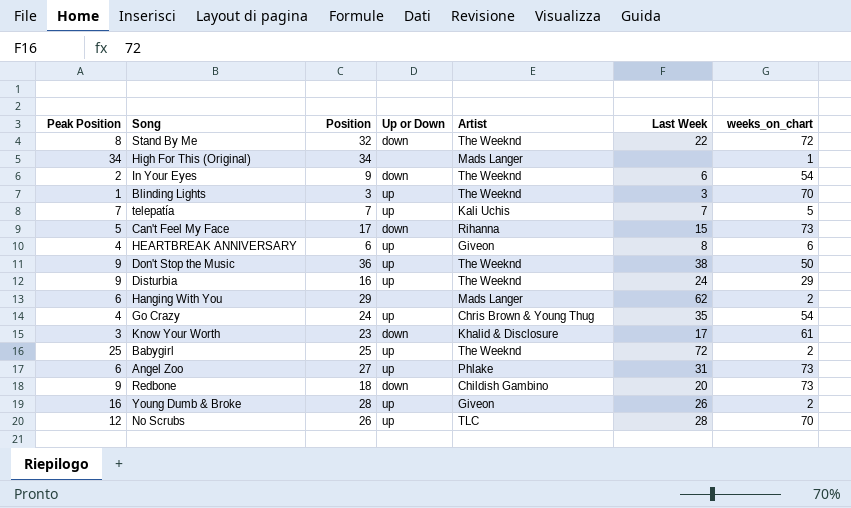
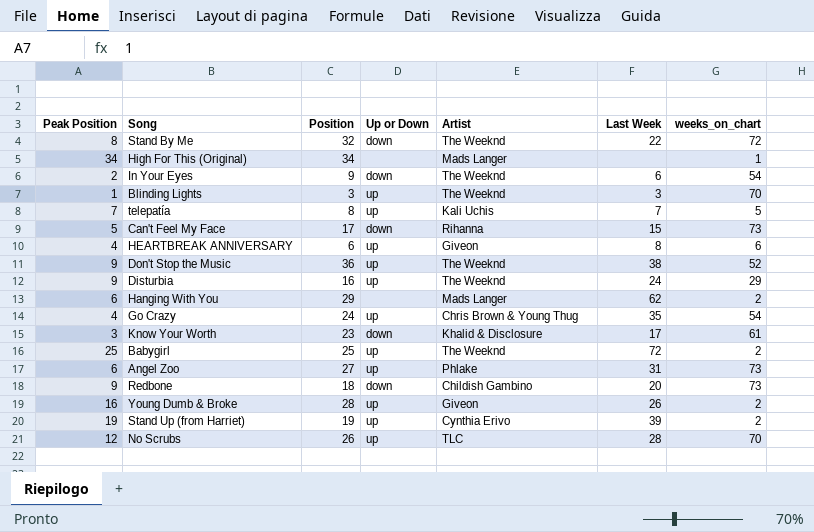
telepatía | Position: 7 -> 8
Don't Stop the Music | weeks_on_chart: 50 -> 52
row Stand Up (from Harriet): none -> 19 | 19 | up | Cynthia Erivo | 39 | 2

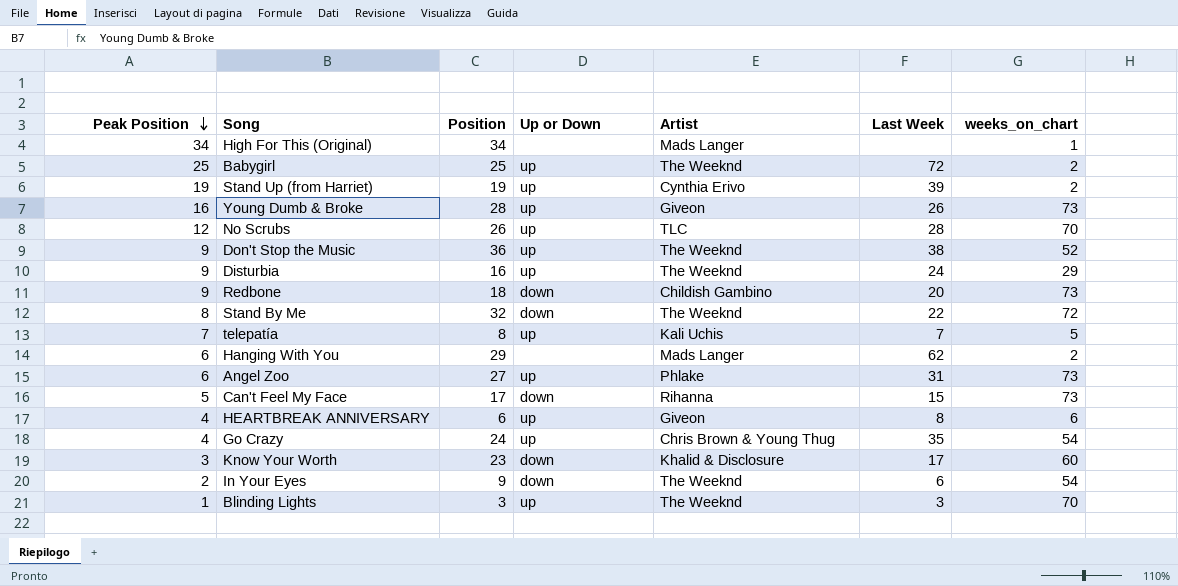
row order: none -> Peak Position descending
Young Dumb & Broke | weeks_on_chart: 2 -> 73
Know Your Worth | weeks_on_chart: 61 -> 60

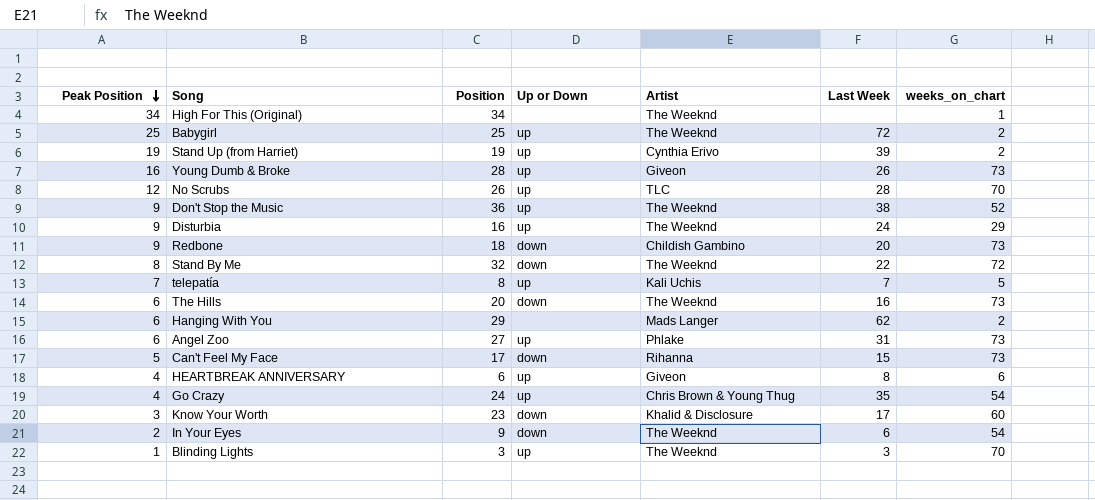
High For This (Original) | Artist: Mads Langer -> The Weeknd
row The Hills: none -> 6 | 20 | down | The Weeknd | 16 | 73

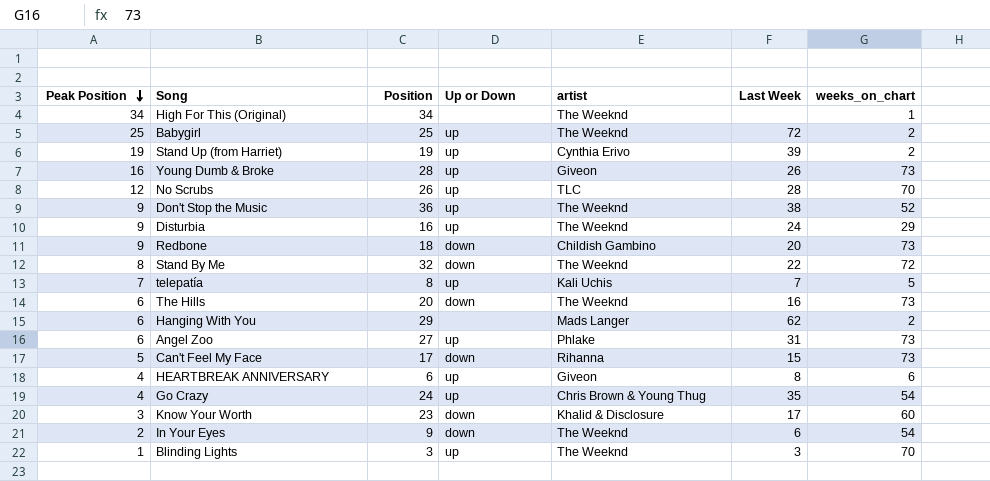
column name: Artist -> artist

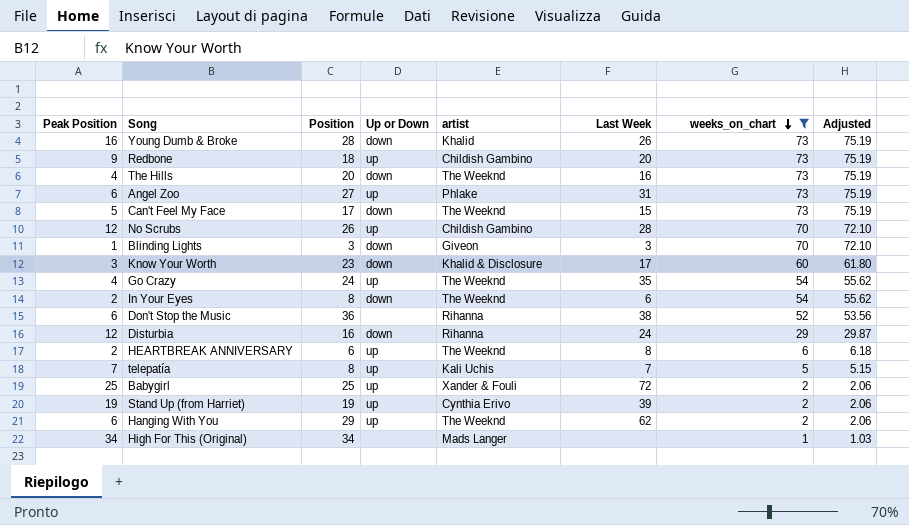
filter: none -> weeks_on_chart != 72
row order: Peak Position descending -> weeks_on_chart descending
column Adjusted | formula: none -> [weeks_on_chart] * 1.03
Young Dumb & Broke | Up or Down: up -> down
Young Dumb & Broke | artist: Giveon -> Khalid
Redbone | Up or Down: down -> up
The Hills | Peak Position: 6 -> 4
Can't Feel My Face | artist: Rihanna -> The Weeknd
No Scrubs | artist: TLC -> Childish Gambino
Blinding Lights | Up or Down: up -> down
Blinding Lights | artist: The Weeknd -> Giveon
Go Crazy | artist: Chris Brown & Young Thug -> The Weeknd
In Your Eyes | Position: 9 -> 8
Don't Stop the Music | Peak Position: 9 -> 6
Don't Stop the Music | Up or Down: up -> none
Don't Stop the Music | artist: The Weeknd -> Rihanna
Disturbia | Peak Position: 9 -> 12
Disturbia | Up or Down: up -> down
Disturbia | artist: The Weeknd -> Rihanna
HEARTBREAK ANNIVERSARY | Peak Position: 4 -> 2
HEARTBREAK ANNIVERSARY | artist: Giveon -> The Weeknd
Babygirl | artist: The Weeknd -> Xander & Fouli
Hanging With You | Up or Down: none -> up
Hanging With You | artist: Mads Langer -> The Weeknd
High For This (Original) | artist: The Weeknd -> Mads Langer

